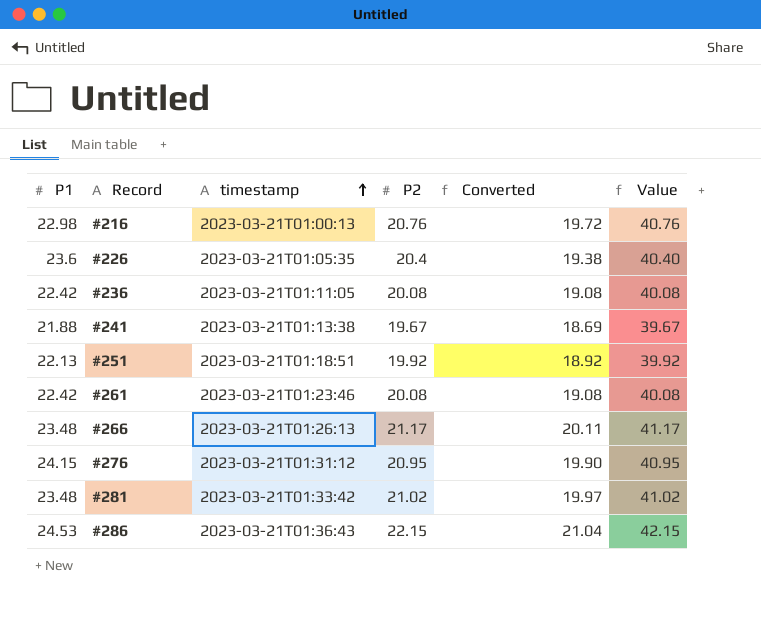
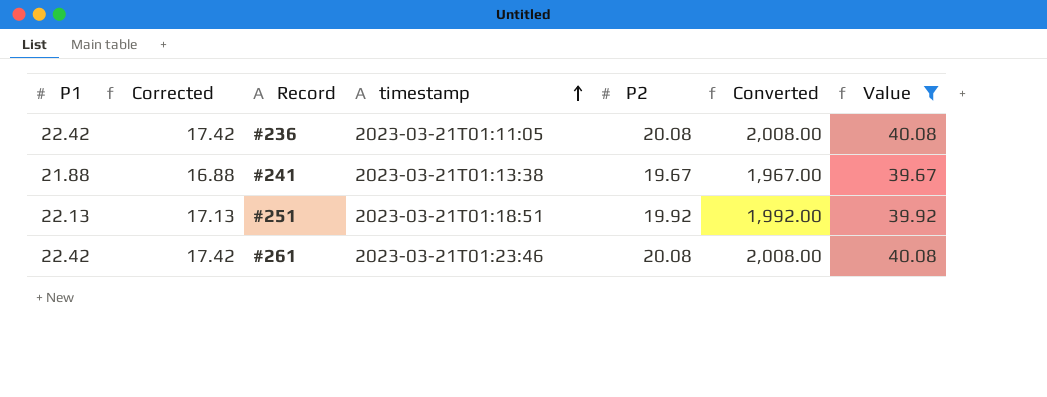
filter: none -> Value <= 40.08
column Corrected | formula: none -> [P1] - 5
column Converted | formula: [P2] * 0.95 -> [P2] * 100

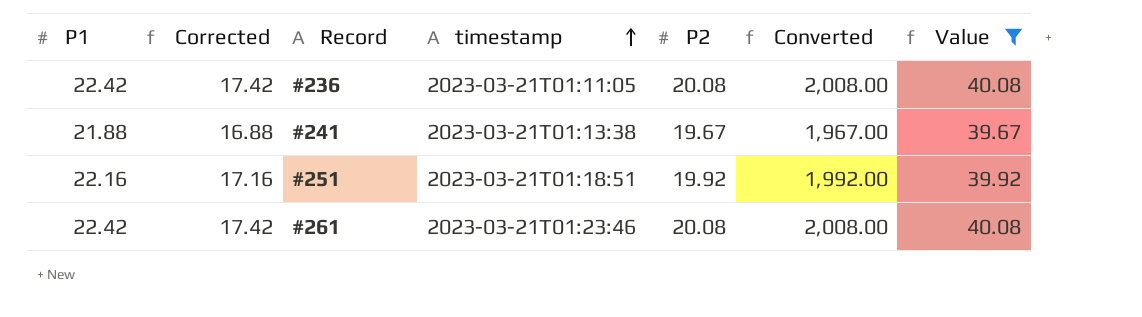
#251 | P1: 22.13 -> 22.16
#251 | Corrected: 17.13 -> 17.16

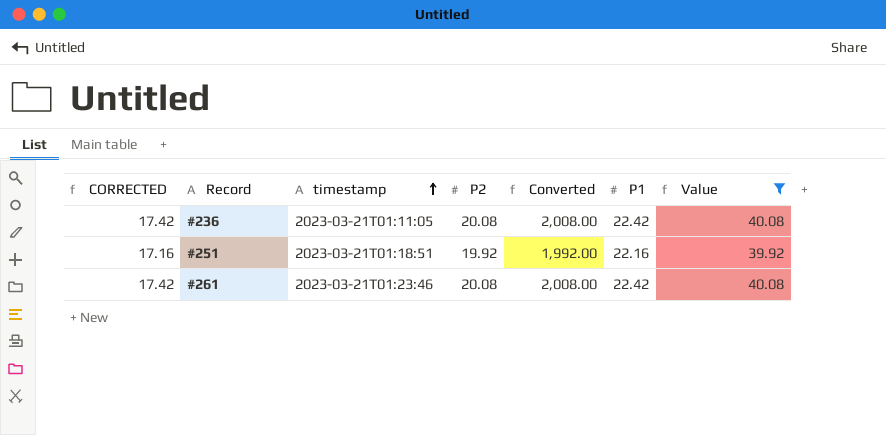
column name: Corrected -> CORRECTED
column P1 | position: 1 -> 6
row #241: 21.88 | 16.88 | 2023-03-21T01:13:38 | 19.67 | 1,967.00 | 39.67 -> none

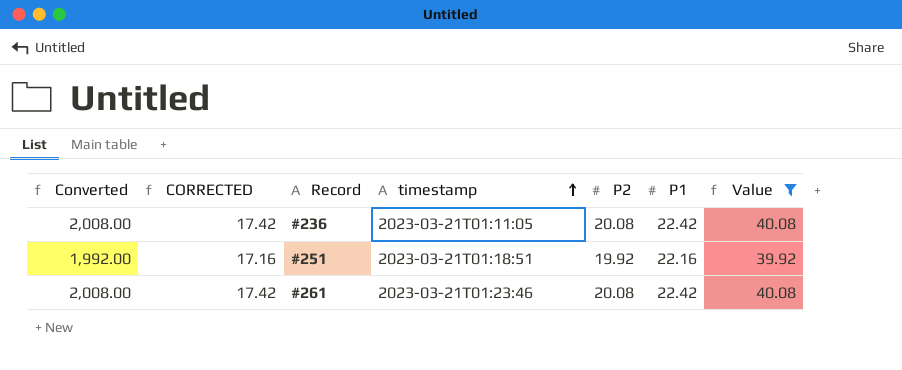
column Converted | position: 5 -> 1

